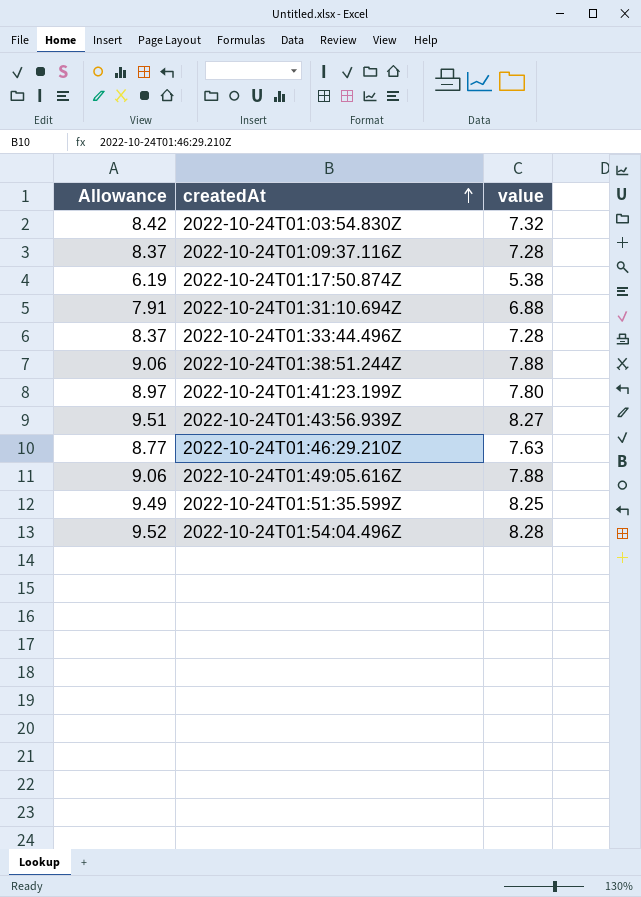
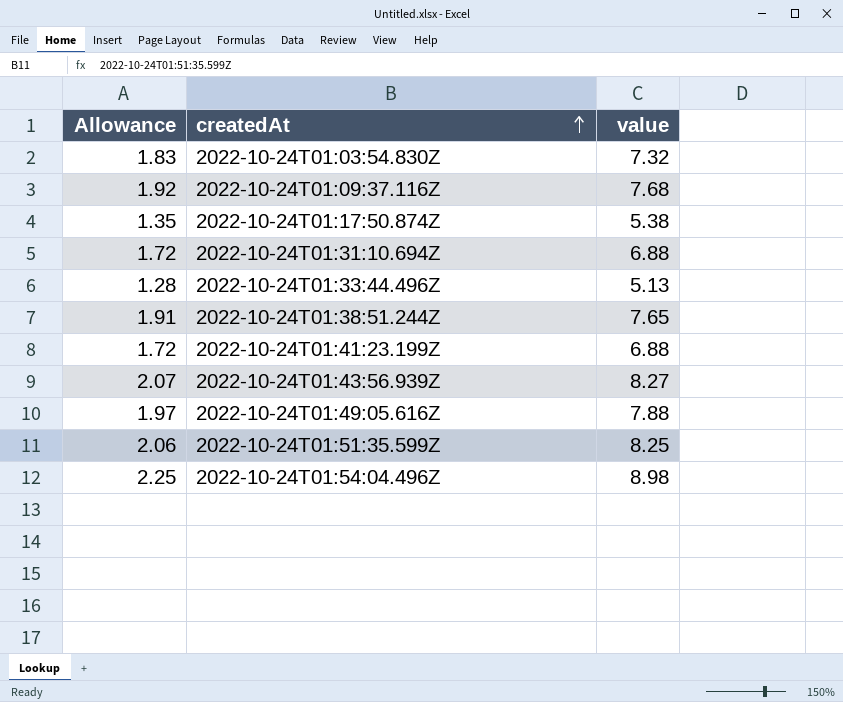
column Allowance | formula: [value] * 1.15 -> [value] * 0.25
row 2022-10-24T01:46:29.210Z: 8.77 | 7.63 -> none
2022-10-24T01:09:37.116Z | value: 7.28 -> 7.68
2022-10-24T01:33:44.496Z | value: 7.28 -> 5.13
2022-10-24T01:38:51.244Z | value: 7.88 -> 7.65
2022-10-24T01:41:23.199Z | value: 7.80 -> 6.88
2022-10-24T01:54:04.496Z | value: 8.28 -> 8.98

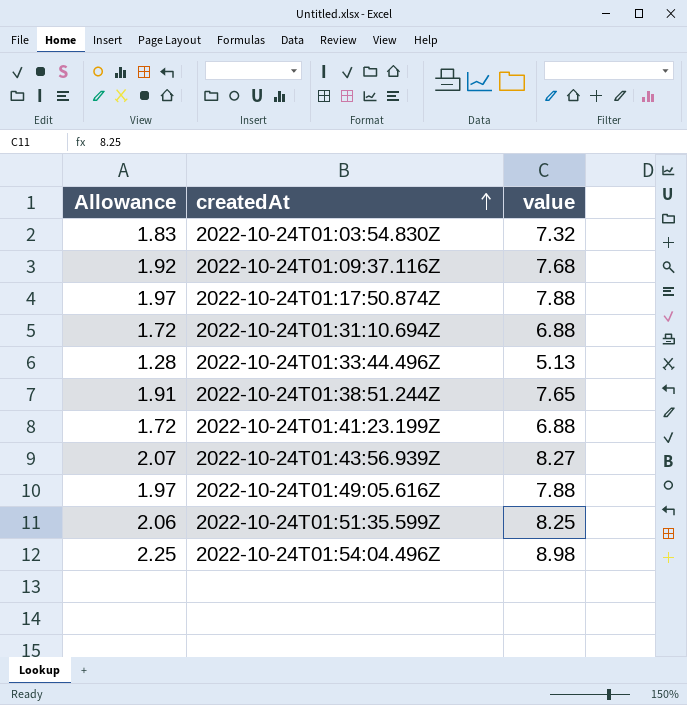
2022-10-24T01:17:50.874Z | Allowance: 1.35 -> 1.97
2022-10-24T01:17:50.874Z | value: 5.38 -> 7.88

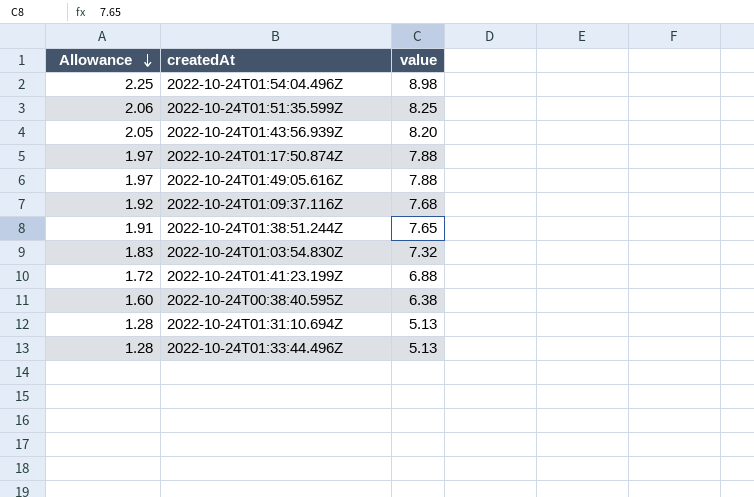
row order: createdAt ascending -> Allowance descending
2022-10-24T01:43:56.939Z | Allowance: 2.07 -> 2.05
2022-10-24T01:43:56.939Z | value: 8.27 -> 8.20
row 2022-10-24T00:38:40.595Z: none -> 1.60 | 6.38
2022-10-24T01:31:10.694Z | Allowance: 1.72 -> 1.28
2022-10-24T01:31:10.694Z | value: 6.88 -> 5.13

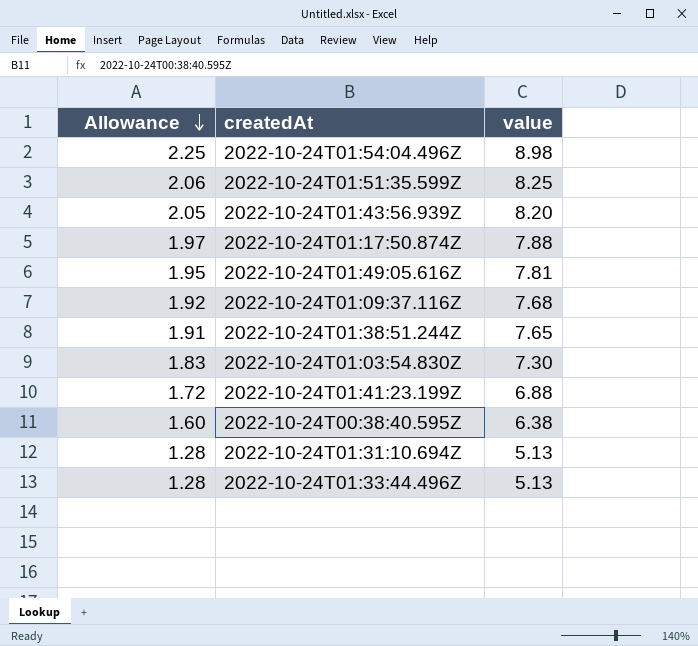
2022-10-24T01:49:05.616Z | Allowance: 1.97 -> 1.95
2022-10-24T01:49:05.616Z | value: 7.88 -> 7.81
2022-10-24T01:03:54.830Z | value: 7.32 -> 7.30

